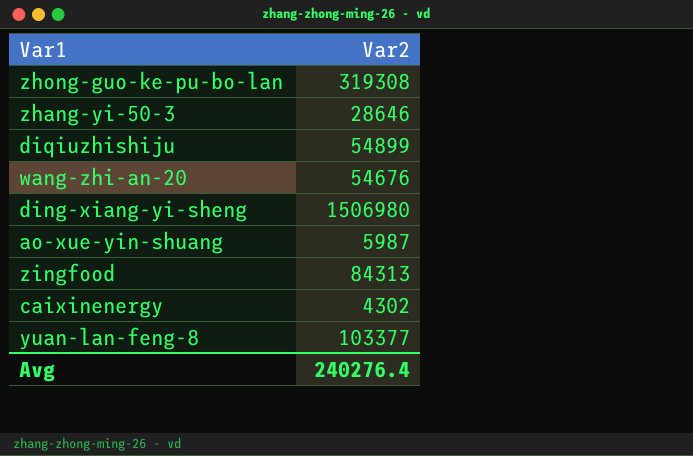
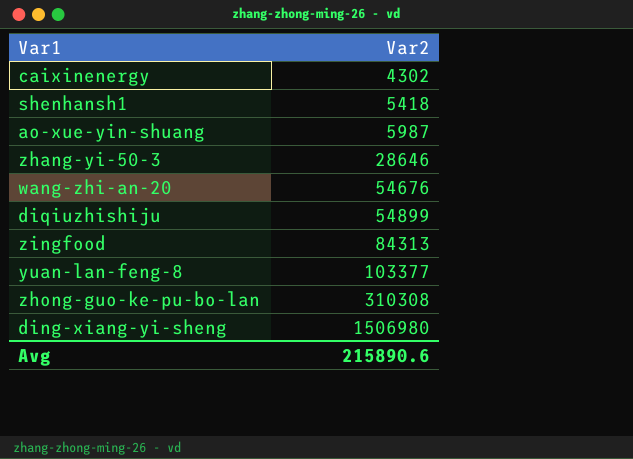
row order: none -> Var2 ascending
row shenhansh1: none -> 5418
zhong-guo-ke-pu-bo-lan | Var2: 319308 -> 310308
Avg | Var2: 240276.4 -> 215890.6

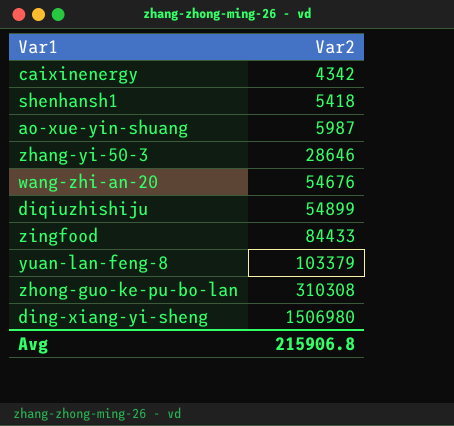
caixinenergy | Var2: 4302 -> 4342
zingfood | Var2: 84313 -> 84433
yuan-lan-feng-8 | Var2: 103377 -> 103379
Avg | Var2: 215890.6 -> 215906.8

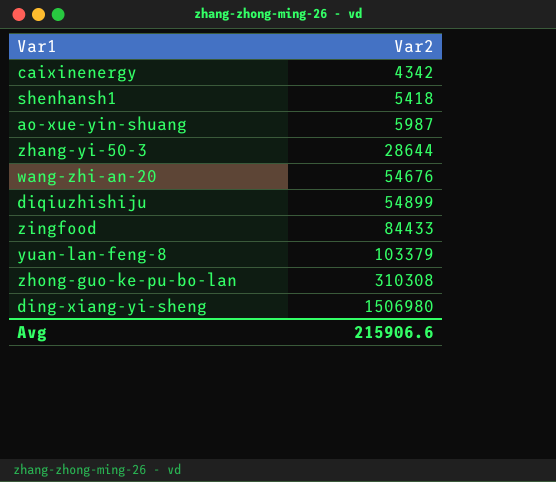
zhang-yi-50-3 | Var2: 28646 -> 28644
Avg | Var2: 215906.8 -> 215906.6

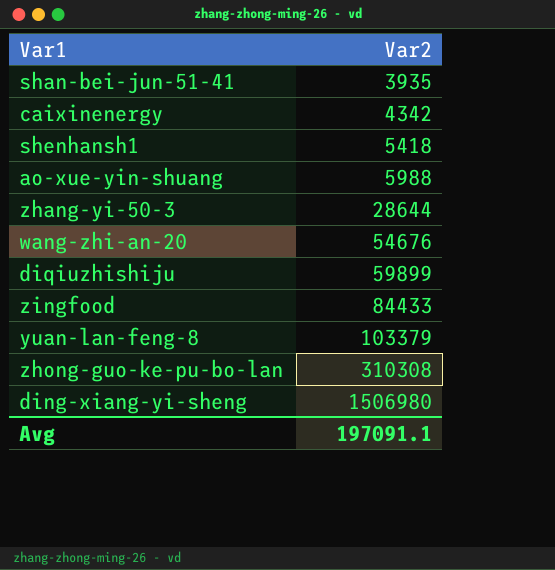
row shan-bei-jun-51-41: none -> 3935
ao-xue-yin-shuang | Var2: 5987 -> 5988
diqiuzhishiju | Var2: 54899 -> 59899
Avg | Var2: 215906.6 -> 197091.1

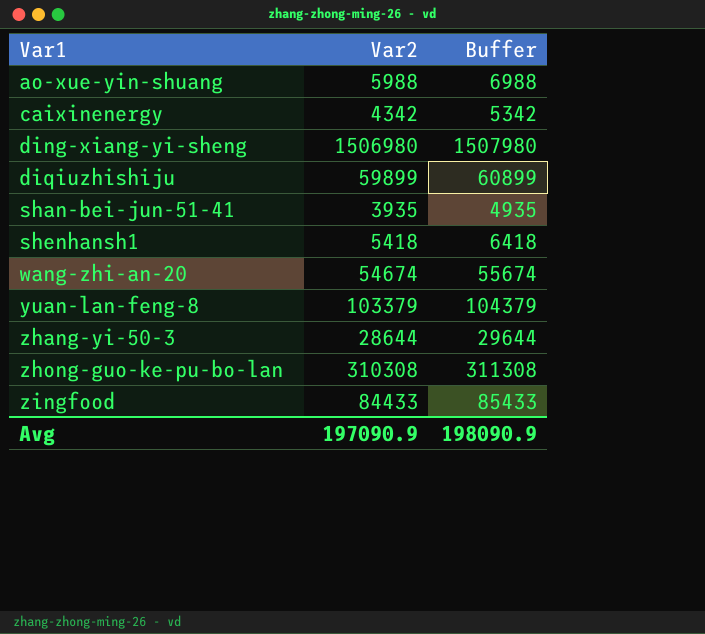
row order: Var2 ascending -> Var1 ascending
column Buffer | formula: none -> [Var2] + 1000
wang-zhi-an-20 | Var2: 54676 -> 54674
Avg | Var2: 197091.1 -> 197090.9

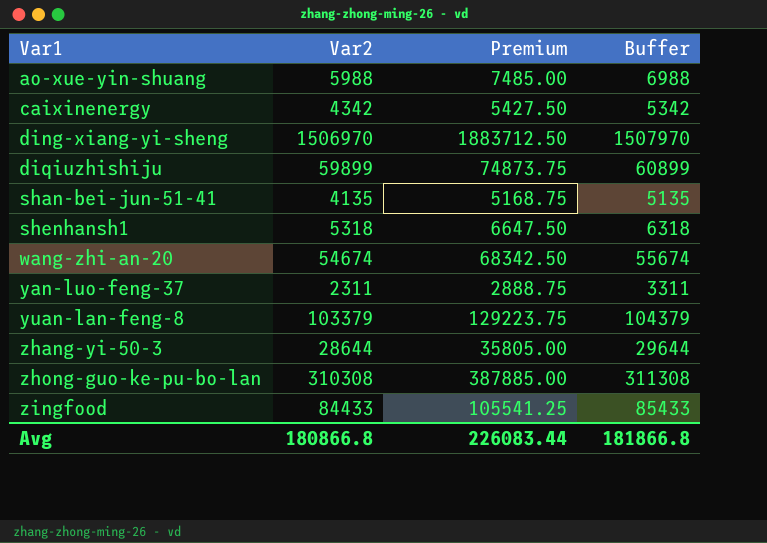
column Premium | formula: none -> [Var2] * 1.25
ding-xiang-yi-sheng | Var2: 1506980 -> 1506970
ding-xiang-yi-sheng | Buffer: 1507980 -> 1507970
shan-bei-jun-51-41 | Var2: 3935 -> 4135
shan-bei-jun-51-41 | Buffer: 4935 -> 5135
shenhansh1 | Var2: 5418 -> 5318
shenhansh1 | Buffer: 6418 -> 6318
row yan-luo-feng-37: none -> 2311 | 2888.75 | 3311
Avg | Var2: 197090.9 -> 180866.8
Avg | Buffer: 198090.9 -> 181866.8

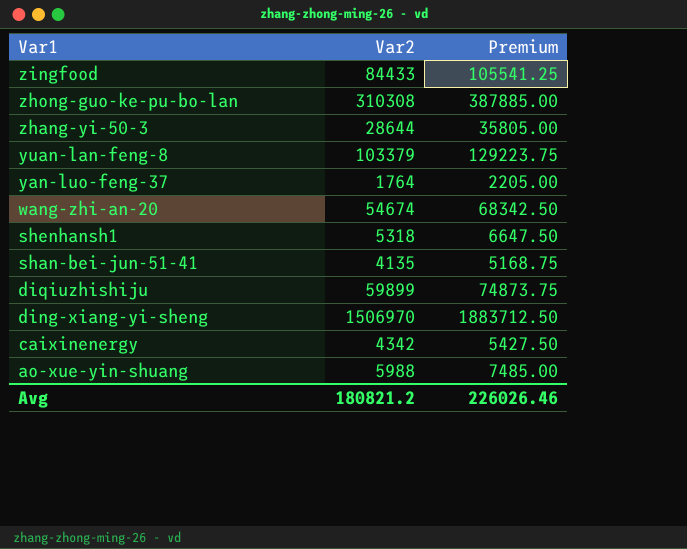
row order: Var1 ascending -> Var1 descending
column Buffer | formula: [Var2] + 1000 -> none
yan-luo-feng-37 | Var2: 2311 -> 1764
yan-luo-feng-37 | Premium: 2888.75 -> 2205.00
Avg | Var2: 180866.8 -> 180821.2
Avg | Premium: 226083.44 -> 226026.46

